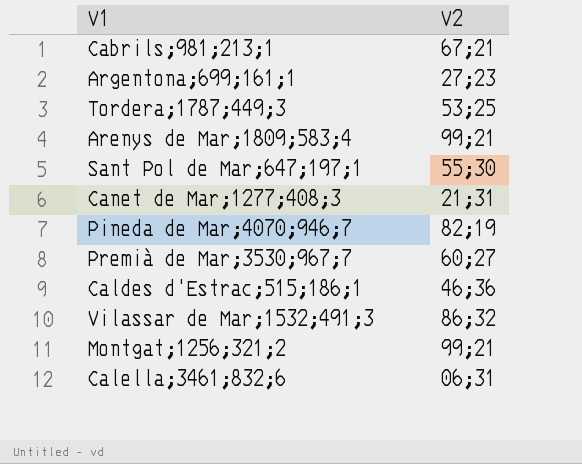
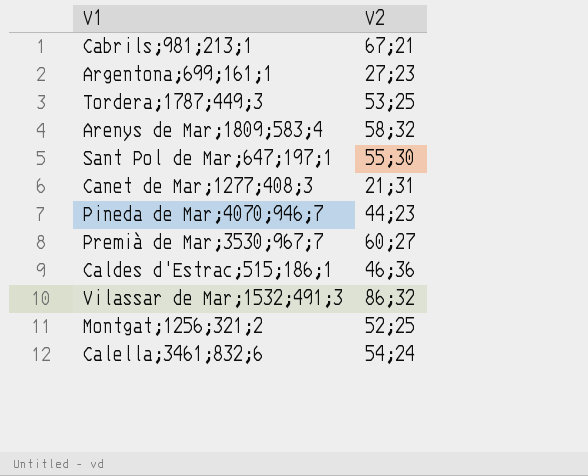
Arenys de Mar;1809;583;4 | V2: 99;21 -> 58;32
Pineda de Mar;4070;946;7 | V2: 82;19 -> 44;23
Montgat;1256;321;2 | V2: 99;21 -> 52;25
Calella;3461;832;6 | V2: 06;31 -> 54;24

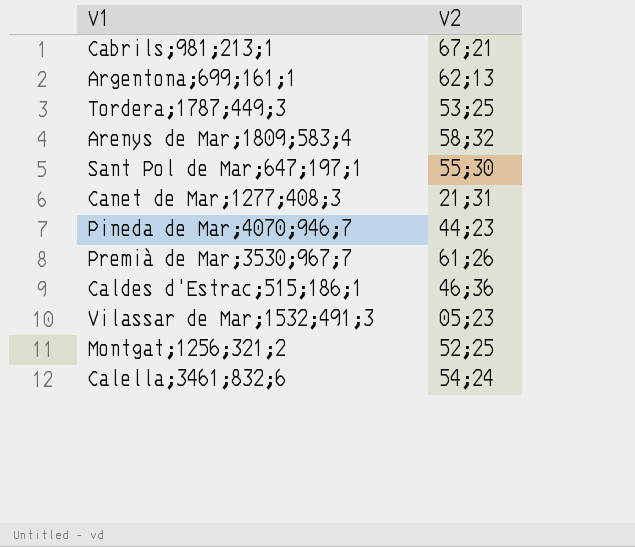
Argentona;699;161;1 | V2: 27;23 -> 62;13
Premià de Mar;3530;967;7 | V2: 60;27 -> 61;26
Vilassar de Mar;1532;491;3 | V2: 86;32 -> 05;23

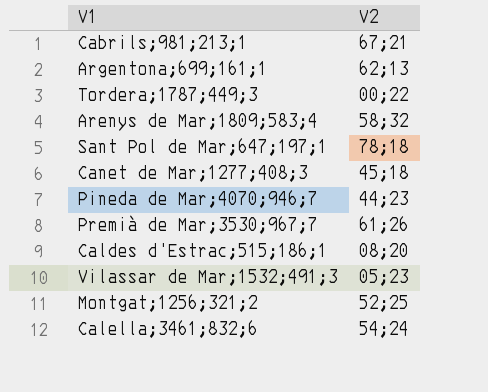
Tordera;1787;449;3 | V2: 53;25 -> 00;22
Sant Pol de Mar;647;197;1 | V2: 55;30 -> 78;18
Canet de Mar;1277;408;3 | V2: 21;31 -> 45;18
Caldes d'Estrac;515;186;1 | V2: 46;36 -> 08;20

